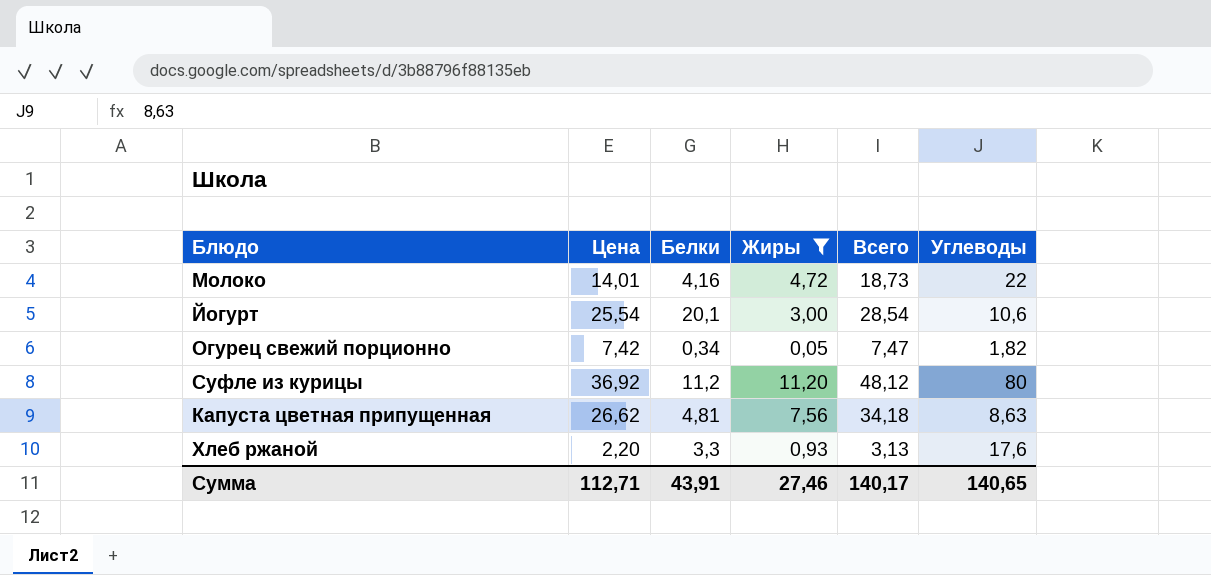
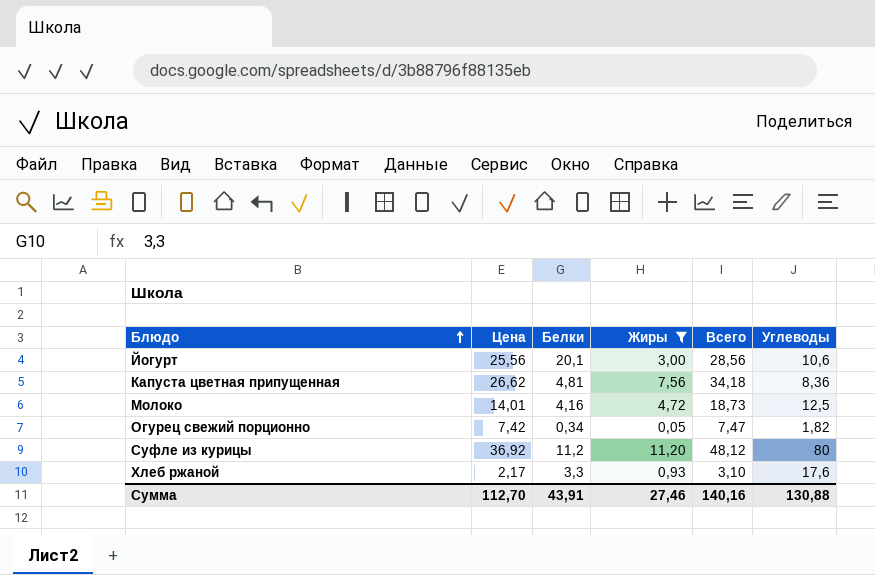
row order: none -> Блюдо ascending
Йогурт | Цена: 25,54 -> 25,56
Йогурт | Всего: 28,54 -> 28,56
Капуста цветная припущенная | Углеводы: 8,63 -> 8,36
Молоко | Углеводы: 22 -> 12,5
Хлеб ржаной | Цена: 2,20 -> 2,17
Хлеб ржаной | Всего: 3,13 -> 3,10
Сумма | Цена: 112,71 -> 112,70
Сумма | Всего: 140,17 -> 140,16
Сумма | Углеводы: 140,65 -> 130,88

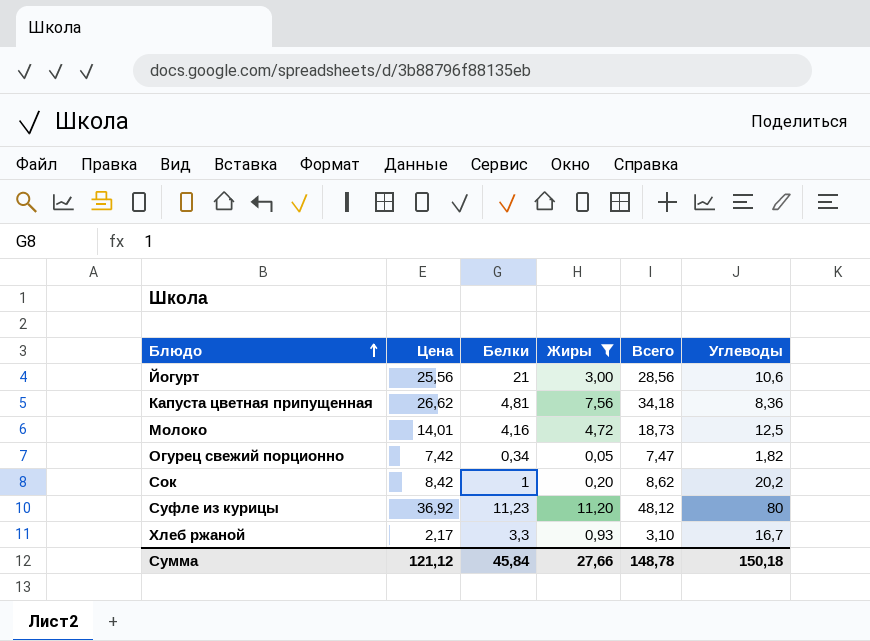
Йогурт | Белки: 20,1 -> 21
row Сок: none -> 8,42 | 1 | 0,20 | 8,62 | 20,2
Суфле из курицы | Белки: 11,2 -> 11,23
Хлеб ржаной | Углеводы: 17,6 -> 16,7
Сумма | Цена: 112,70 -> 121,12
Сумма | Белки: 43,91 -> 45,84
Сумма | Жиры: 27,46 -> 27,66
Сумма | Всего: 140,16 -> 148,78
Сумма | Углеводы: 130,88 -> 150,18

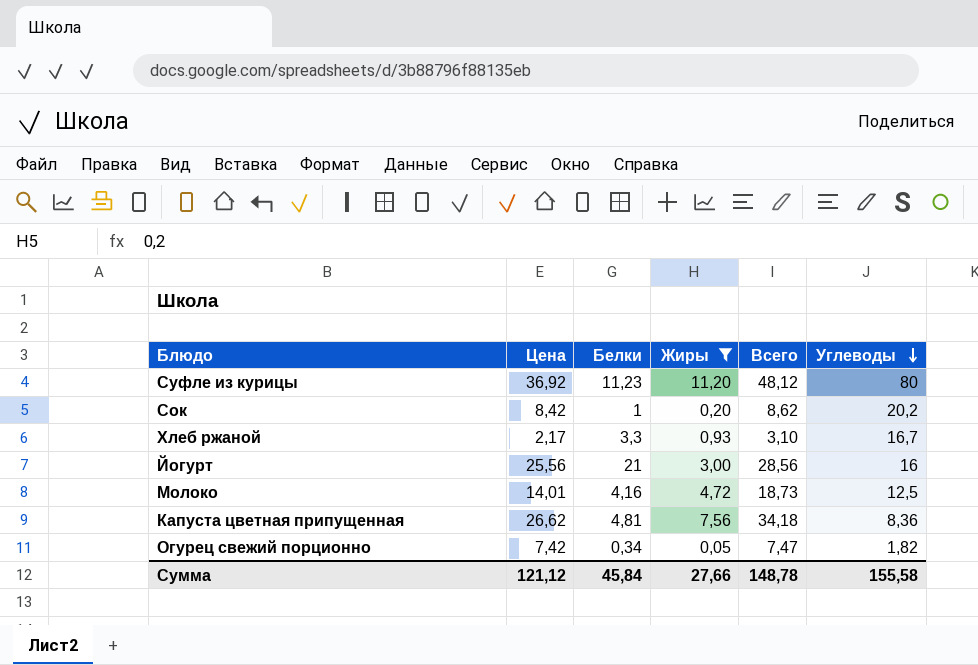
row order: Блюдо ascending -> Углеводы descending
Йогурт | Углеводы: 10,6 -> 16
Сумма | Углеводы: 150,18 -> 155,58

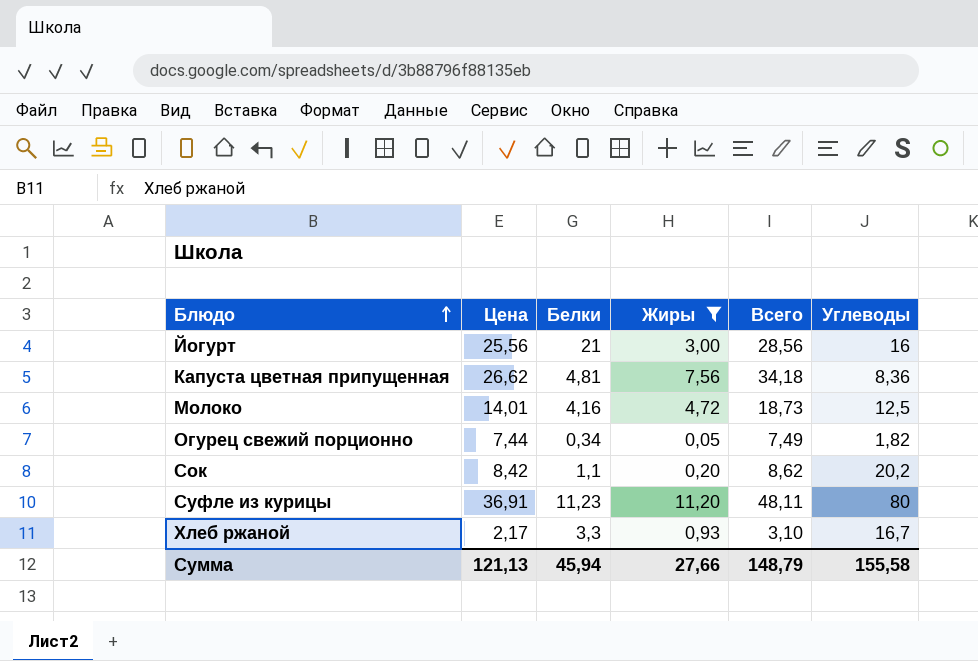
row order: Углеводы descending -> Блюдо ascending
Огурец свежий порционно | Цена: 7,42 -> 7,44
Огурец свежий порционно | Всего: 7,47 -> 7,49
Сок | Белки: 1 -> 1,1
Суфле из курицы | Цена: 36,92 -> 36,91
Суфле из курицы | Всего: 48,12 -> 48,11
Сумма | Цена: 121,12 -> 121,13
Сумма | Белки: 45,84 -> 45,94
Сумма | Всего: 148,78 -> 148,79

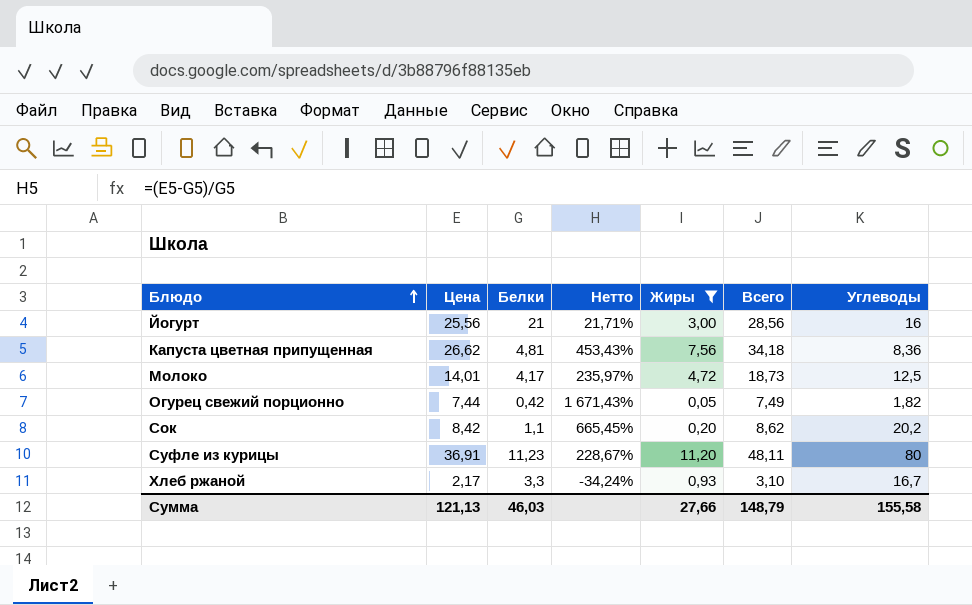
column Нетто | formula: none -> ([Цена] - [Белки]) / [Белки]
Молоко | Белки: 4,16 -> 4,17
Огурец свежий порционно | Белки: 0,34 -> 0,42
Сумма | Белки: 45,94 -> 46,03

